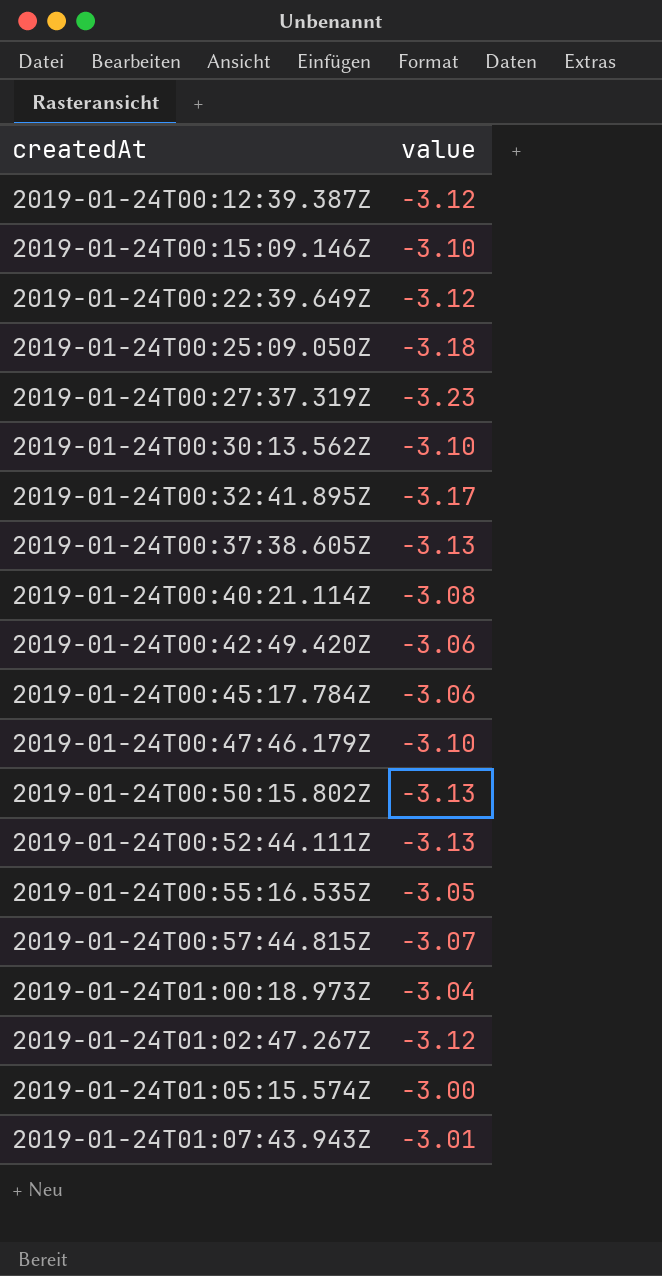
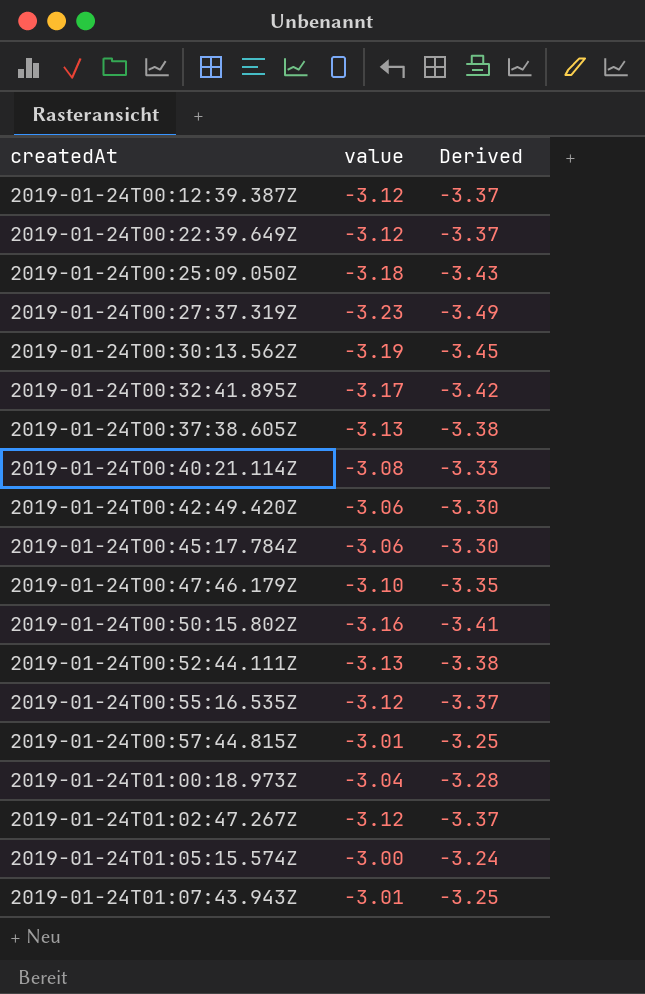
column Derived | formula: none -> [value] * 1.08
row 2019-01-24T00:15:09.146Z: -3.10 -> none
2019-01-24T00:30:13.562Z | value: -3.10 -> -3.19
2019-01-24T00:50:15.802Z | value: -3.13 -> -3.16
2019-01-24T00:55:16.535Z | value: -3.05 -> -3.12
2019-01-24T00:57:44.815Z | value: -3.07 -> -3.01

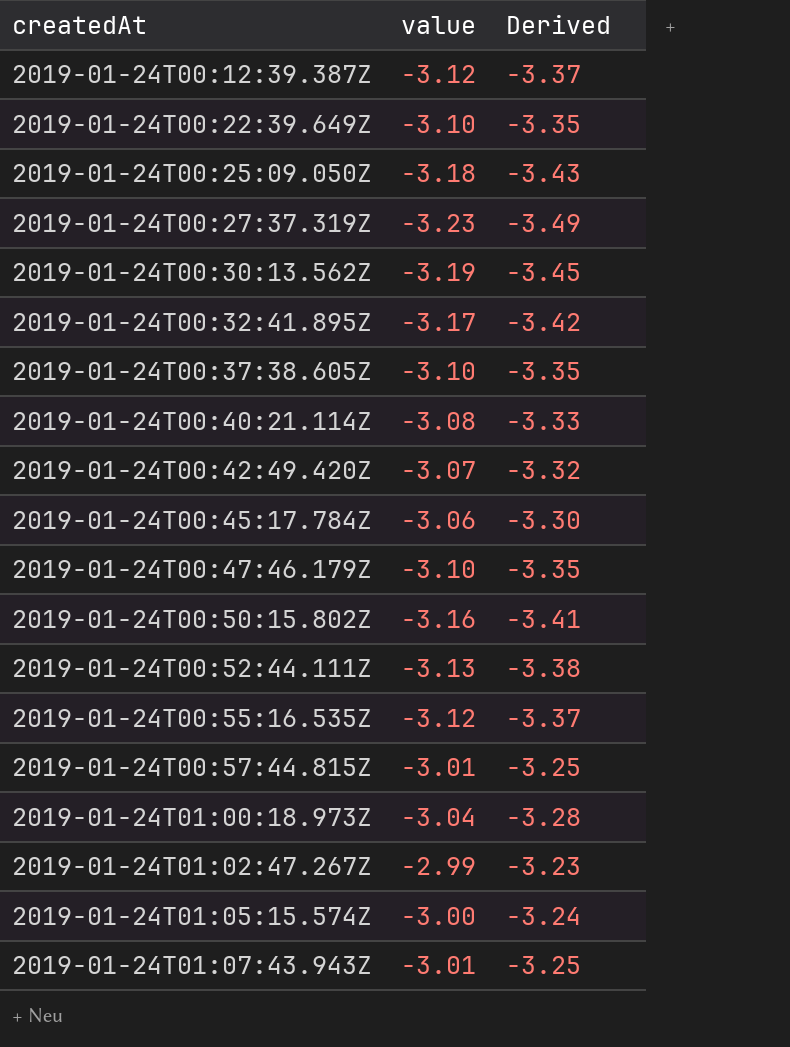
2019-01-24T00:22:39.649Z | value: -3.12 -> -3.10
2019-01-24T00:22:39.649Z | Derived: -3.37 -> -3.35
2019-01-24T00:37:38.605Z | value: -3.13 -> -3.10
2019-01-24T00:37:38.605Z | Derived: -3.38 -> -3.35
2019-01-24T00:42:49.420Z | value: -3.06 -> -3.07
2019-01-24T00:42:49.420Z | Derived: -3.30 -> -3.32
2019-01-24T01:02:47.267Z | value: -3.12 -> -2.99
2019-01-24T01:02:47.267Z | Derived: -3.37 -> -3.23

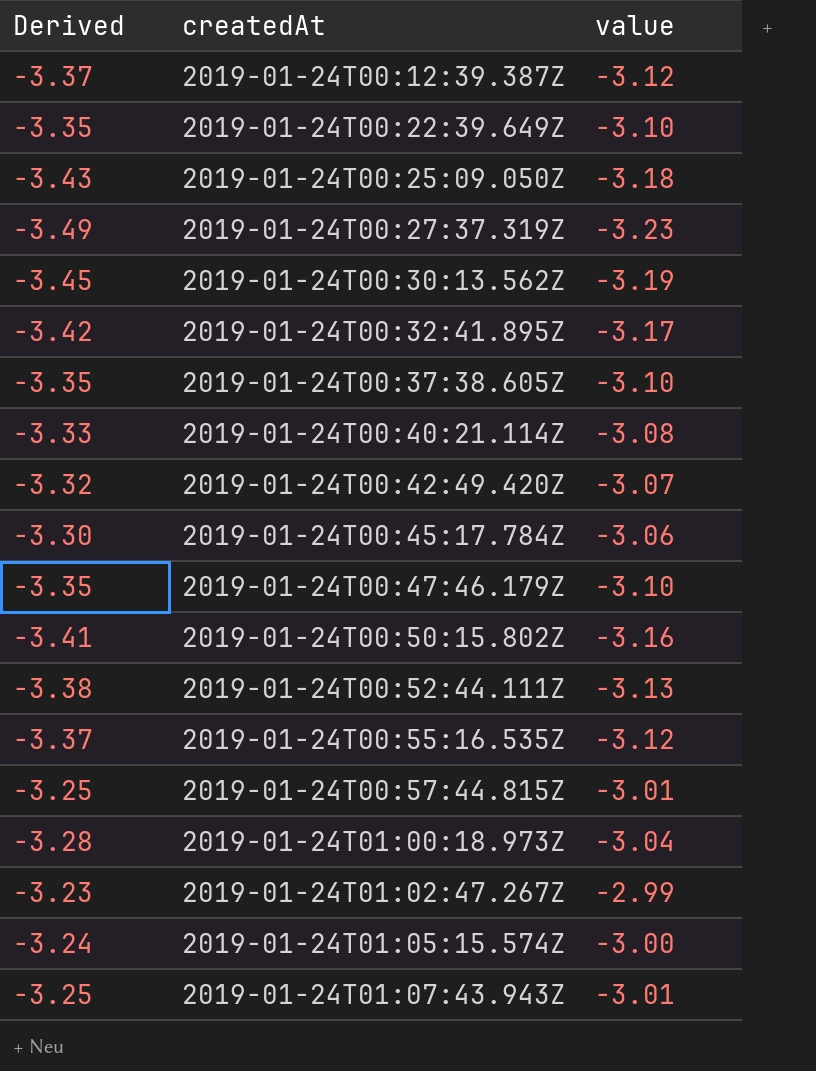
column Derived | position: 3 -> 1

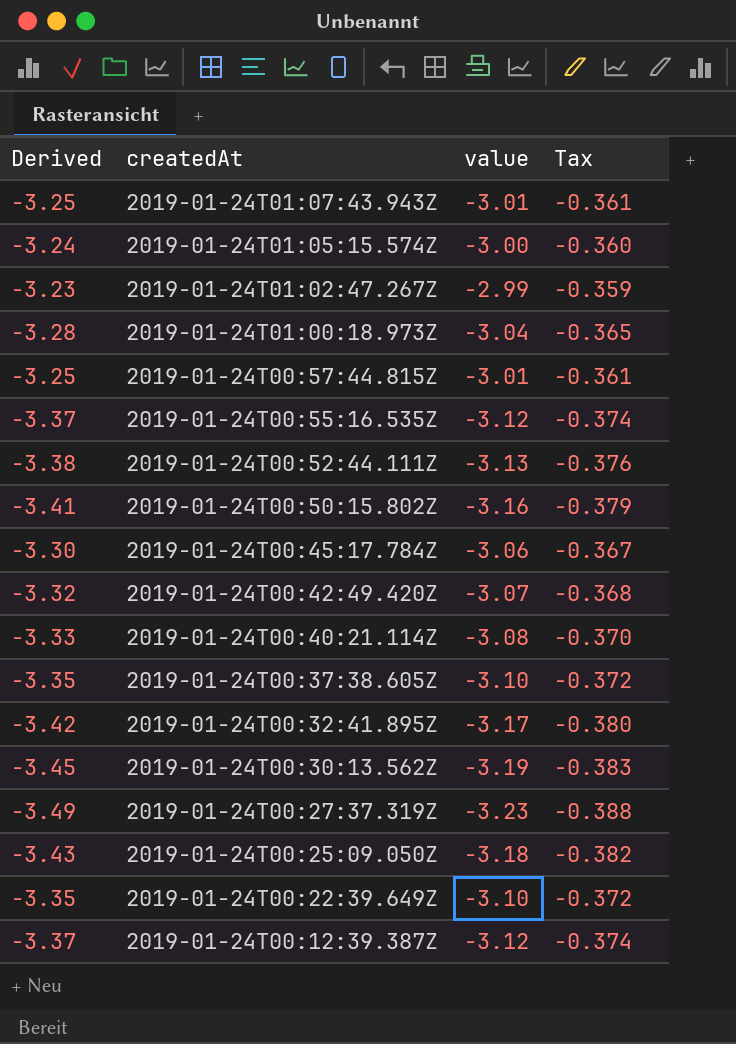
row order: createdAt ascending -> createdAt descending
column Tax | formula: none -> [value] * 0.12
row 2019-01-24T00:47:46.179Z: -3.35 | -3.10 -> none

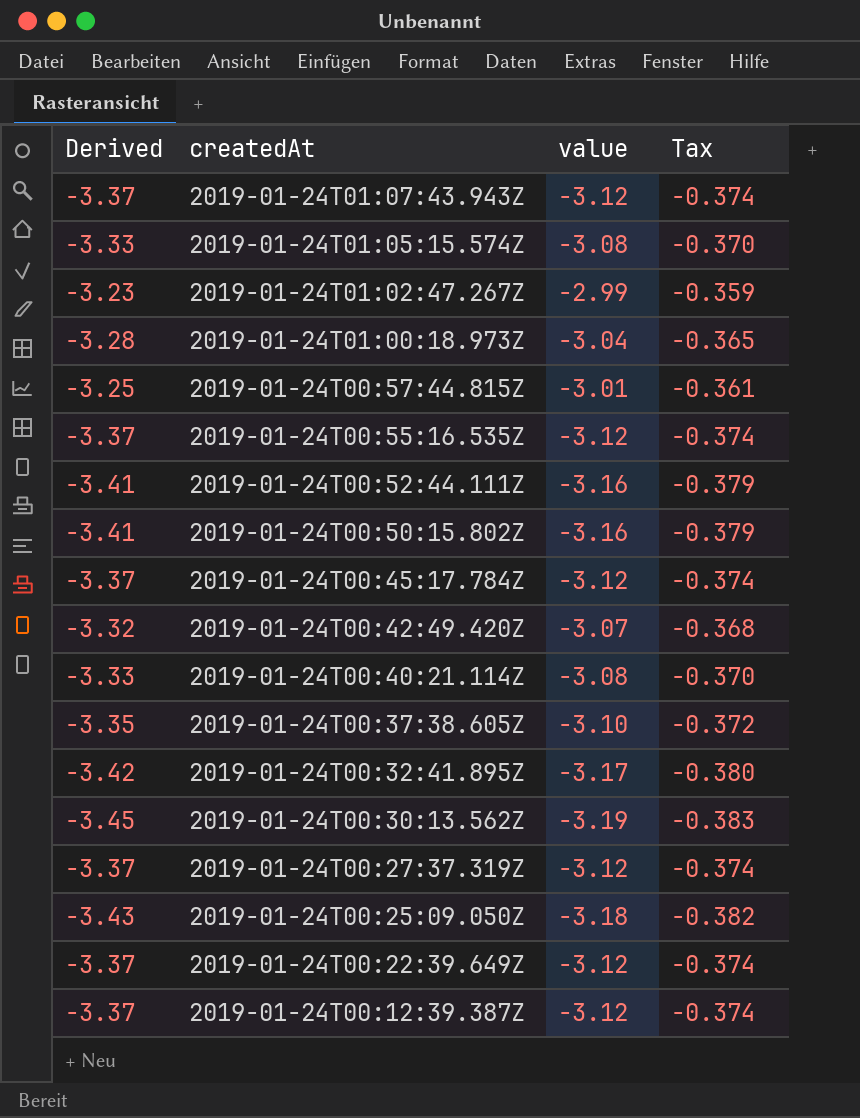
2019-01-24T01:07:43.943Z | Derived: -3.25 -> -3.37
2019-01-24T01:07:43.943Z | value: -3.01 -> -3.12
2019-01-24T01:07:43.943Z | Tax: -0.361 -> -0.374
2019-01-24T01:05:15.574Z | Derived: -3.24 -> -3.33
2019-01-24T01:05:15.574Z | value: -3.00 -> -3.08
2019-01-24T01:05:15.574Z | Tax: -0.360 -> -0.370
2019-01-24T00:52:44.111Z | Derived: -3.38 -> -3.41
2019-01-24T00:52:44.111Z | value: -3.13 -> -3.16
2019-01-24T00:52:44.111Z | Tax: -0.376 -> -0.379
2019-01-24T00:45:17.784Z | Derived: -3.30 -> -3.37
2019-01-24T00:45:17.784Z | value: -3.06 -> -3.12
2019-01-24T00:45:17.784Z | Tax: -0.367 -> -0.374
2019-01-24T00:27:37.319Z | Derived: -3.49 -> -3.37
2019-01-24T00:27:37.319Z | value: -3.23 -> -3.12
2019-01-24T00:27:37.319Z | Tax: -0.388 -> -0.374
2019-01-24T00:22:39.649Z | Derived: -3.35 -> -3.37
2019-01-24T00:22:39.649Z | value: -3.10 -> -3.12
2019-01-24T00:22:39.649Z | Tax: -0.372 -> -0.374

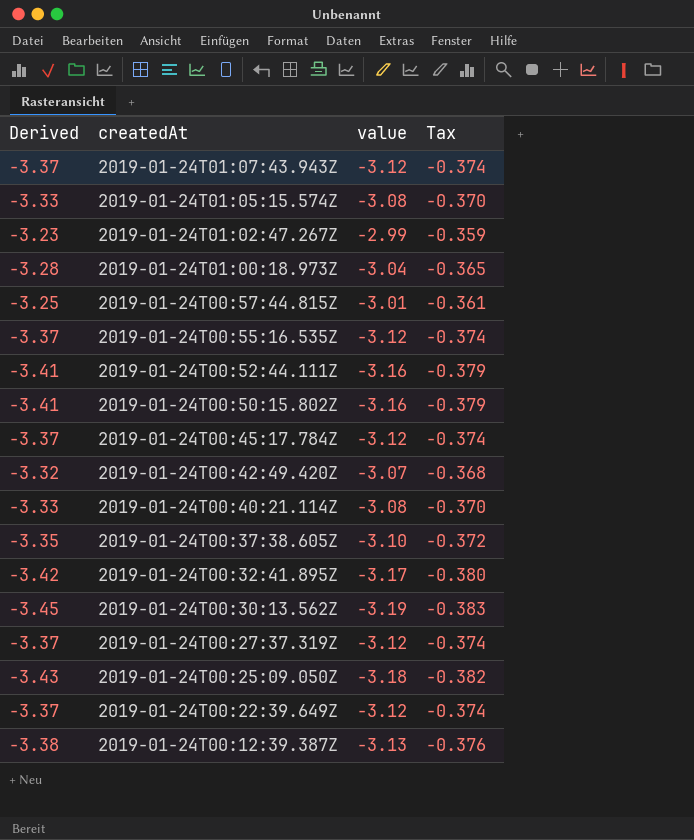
2019-01-24T00:12:39.387Z | Derived: -3.37 -> -3.38
2019-01-24T00:12:39.387Z | value: -3.12 -> -3.13
2019-01-24T00:12:39.387Z | Tax: -0.374 -> -0.376

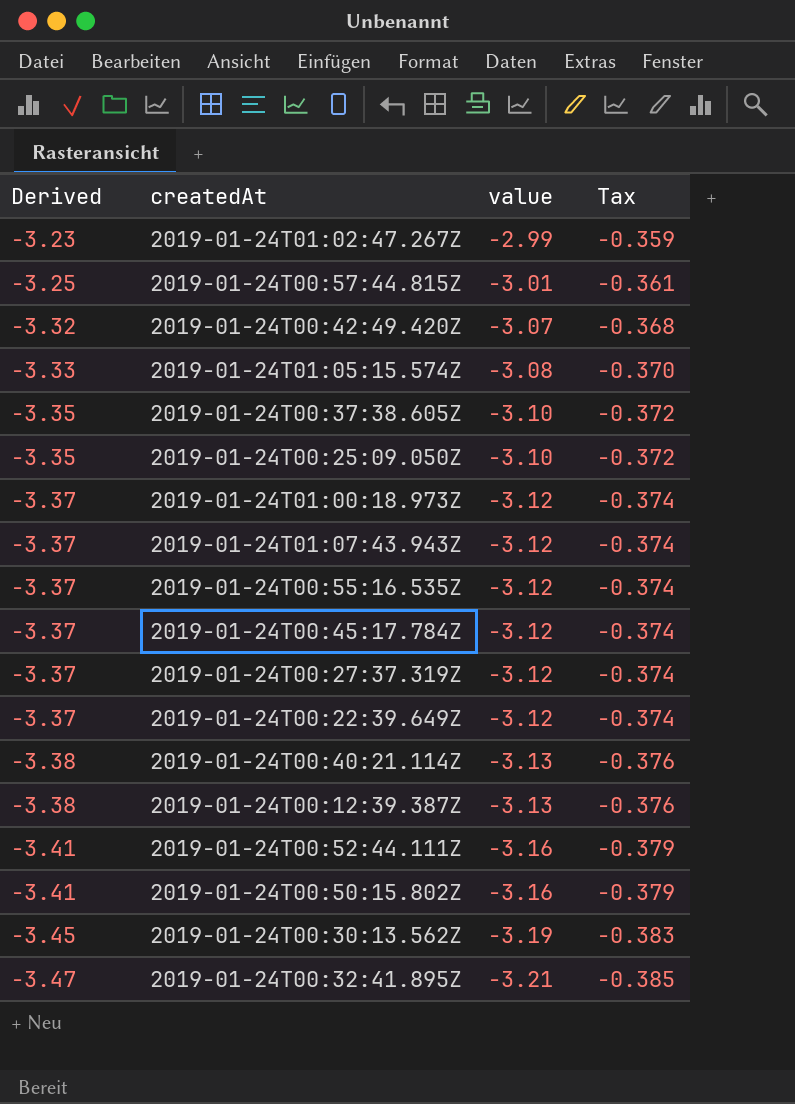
row order: createdAt descending -> Derived descending
2019-01-24T00:25:09.050Z | Derived: -3.43 -> -3.35
2019-01-24T00:25:09.050Z | value: -3.18 -> -3.10
2019-01-24T00:25:09.050Z | Tax: -0.382 -> -0.372
2019-01-24T01:00:18.973Z | Derived: -3.28 -> -3.37
2019-01-24T01:00:18.973Z | value: -3.04 -> -3.12
2019-01-24T01:00:18.973Z | Tax: -0.365 -> -0.374
2019-01-24T00:40:21.114Z | Derived: -3.33 -> -3.38
2019-01-24T00:40:21.114Z | value: -3.08 -> -3.13
2019-01-24T00:40:21.114Z | Tax: -0.370 -> -0.376
2019-01-24T00:32:41.895Z | Derived: -3.42 -> -3.47
2019-01-24T00:32:41.895Z | value: -3.17 -> -3.21
2019-01-24T00:32:41.895Z | Tax: -0.380 -> -0.385

